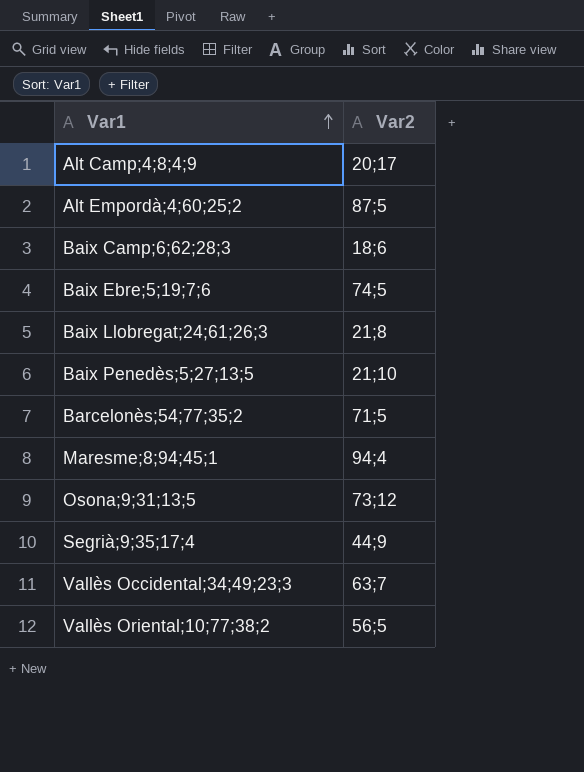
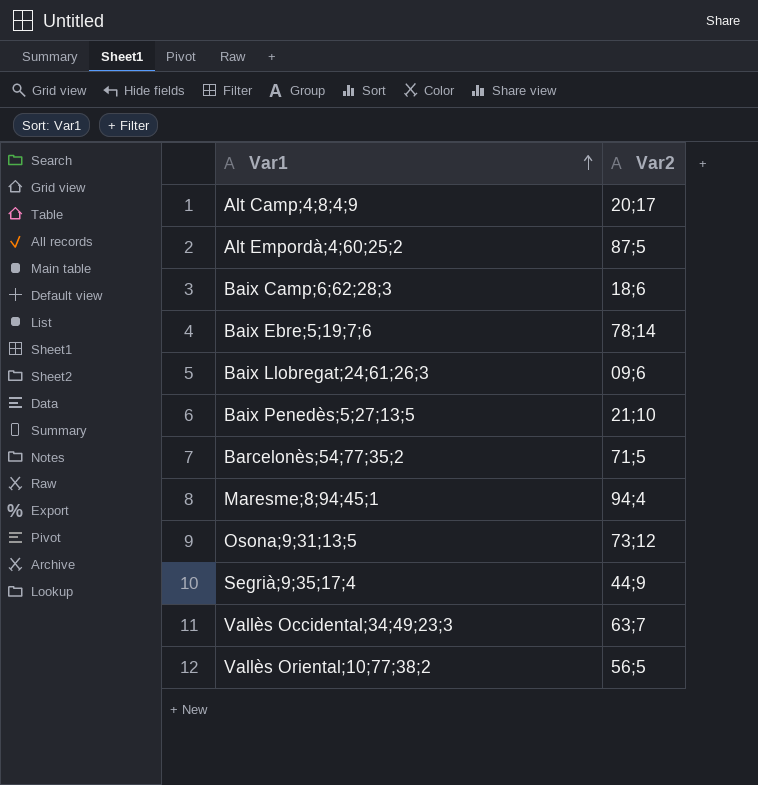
Baix Ebre;5;19;7;6 | Var2: 74;5 -> 78;14
Baix Llobregat;24;61;26;3 | Var2: 21;8 -> 09;6

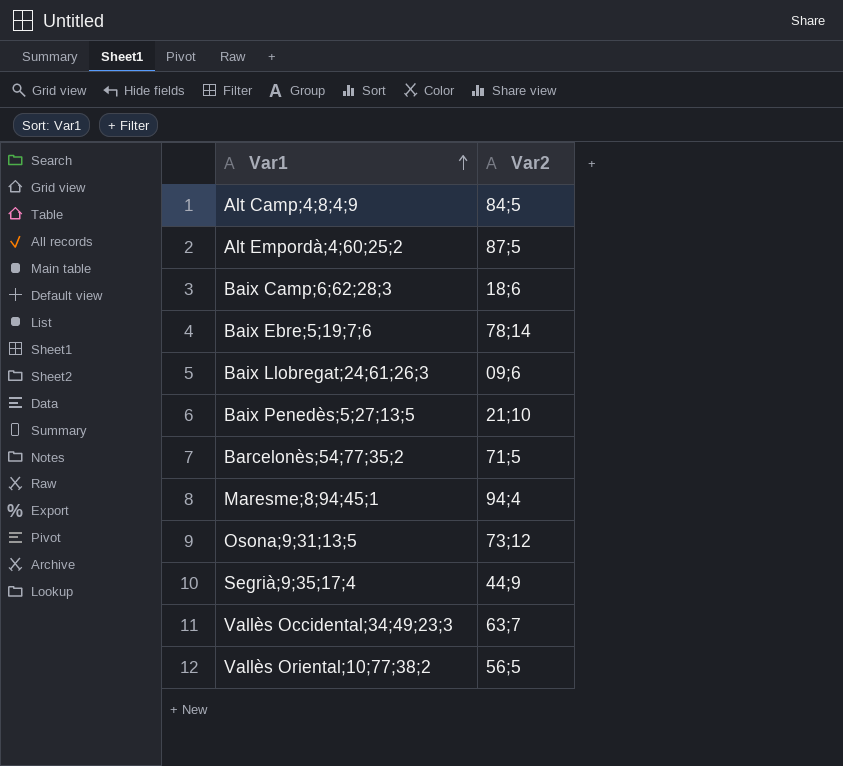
Alt Camp;4;8;4;9 | Var2: 20;17 -> 84;5

